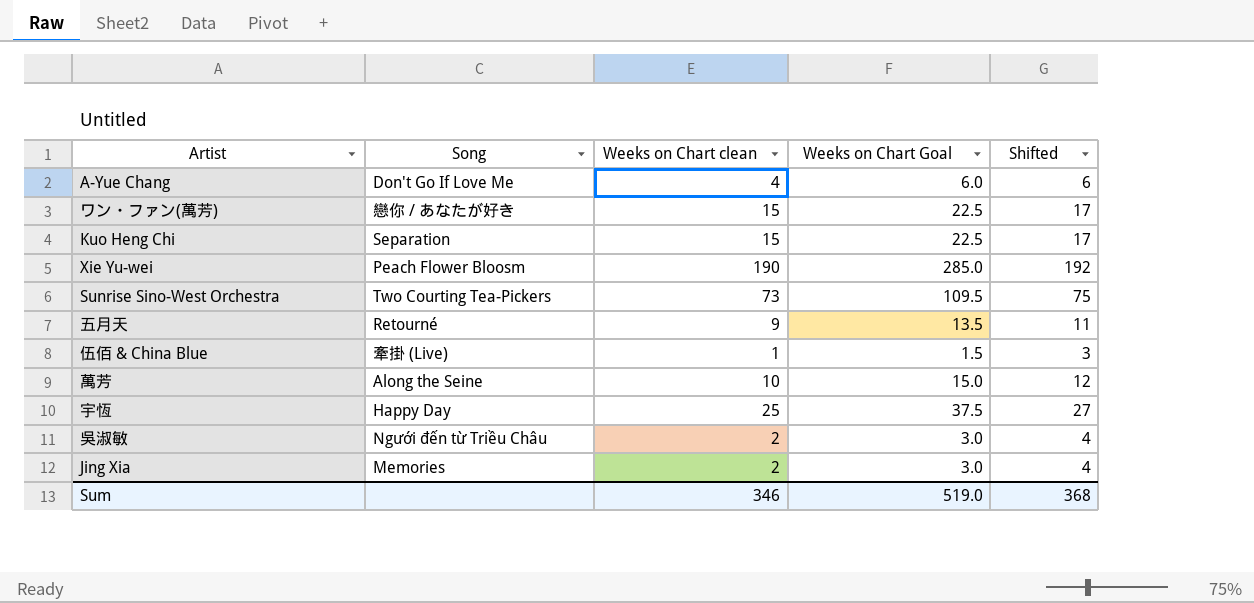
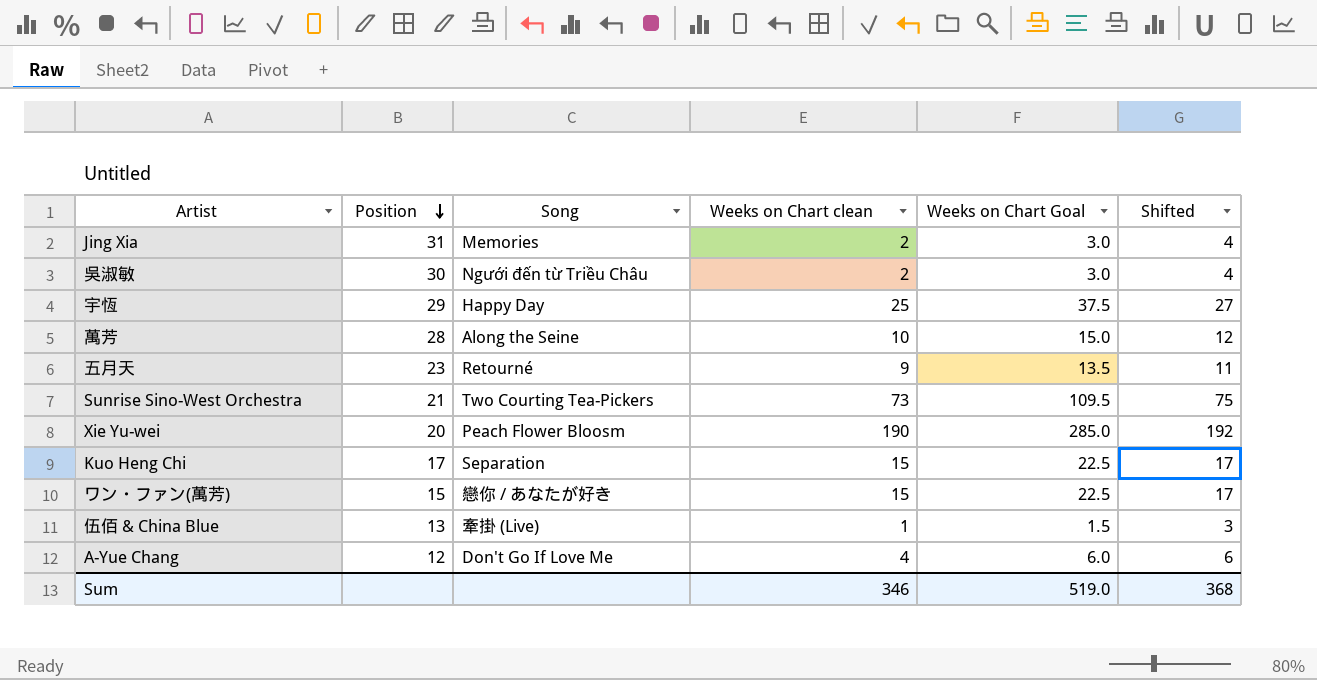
row order: none -> Position descending
column Position | position: none -> 2

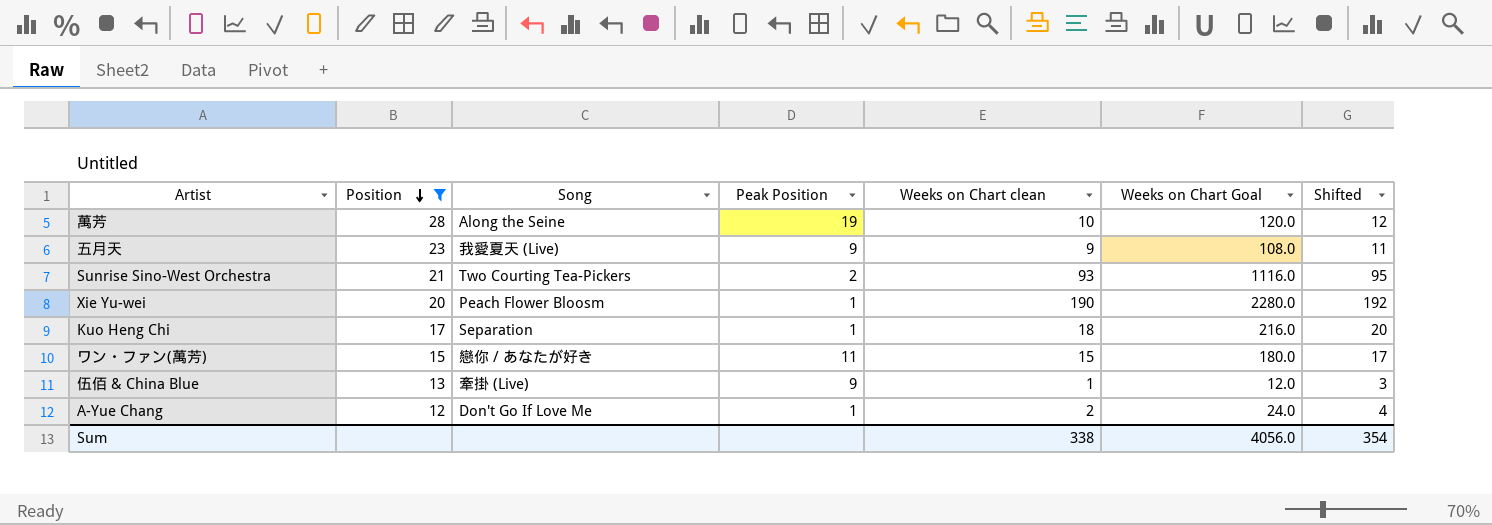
filter: none -> Position <= 28
column Peak Position | position: none -> 4
column Weeks on Chart Goal | formula: [Weeks on Chart clean] * 1.5 -> [Weeks on Chart clean] * 12
五月天 | Song: Retourné -> 我愛夏天 (Live)
Sunrise Sino-West Orchestra | Weeks on Chart clean: 73 -> 93
Sunrise Sino-West Orchestra | Shifted: 75 -> 95
Kuo Heng Chi | Weeks on Chart clean: 15 -> 18
Kuo Heng Chi | Shifted: 17 -> 20
A-Yue Chang | Weeks on Chart clean: 4 -> 2
A-Yue Chang | Shifted: 6 -> 4
Sum | Weeks on Chart clean: 346 -> 338
Sum | Weeks on Chart Goal: 519.0 -> 4056.0
Sum | Shifted: 368 -> 354

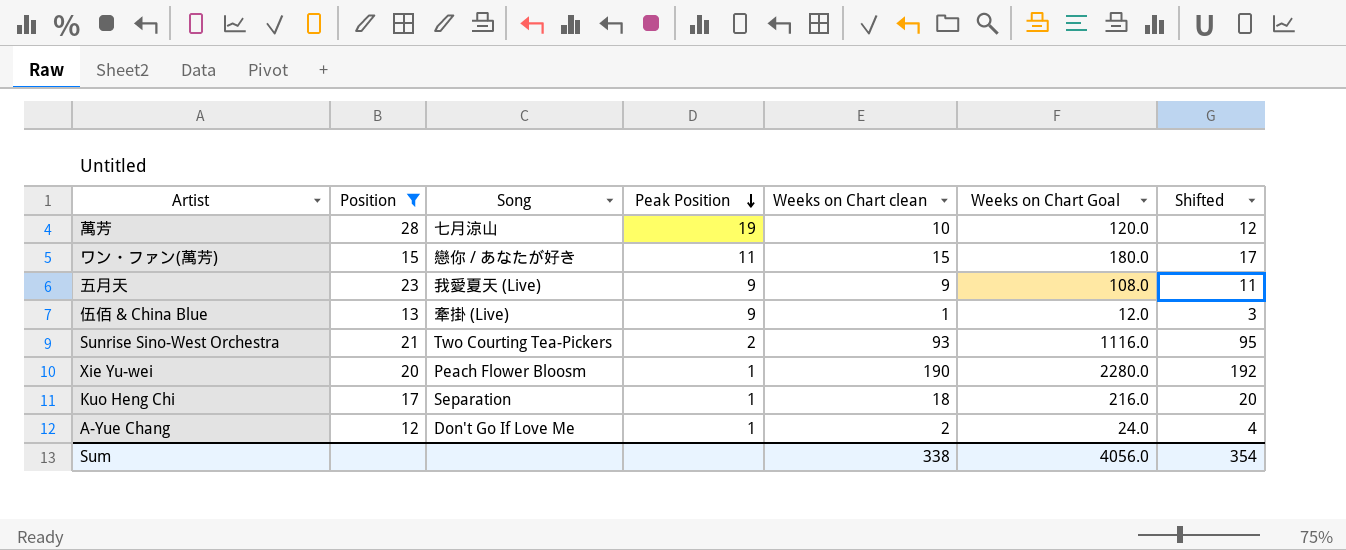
row order: Position descending -> Peak Position descending
萬芳 | Song: Along the Seine -> 七月涼山

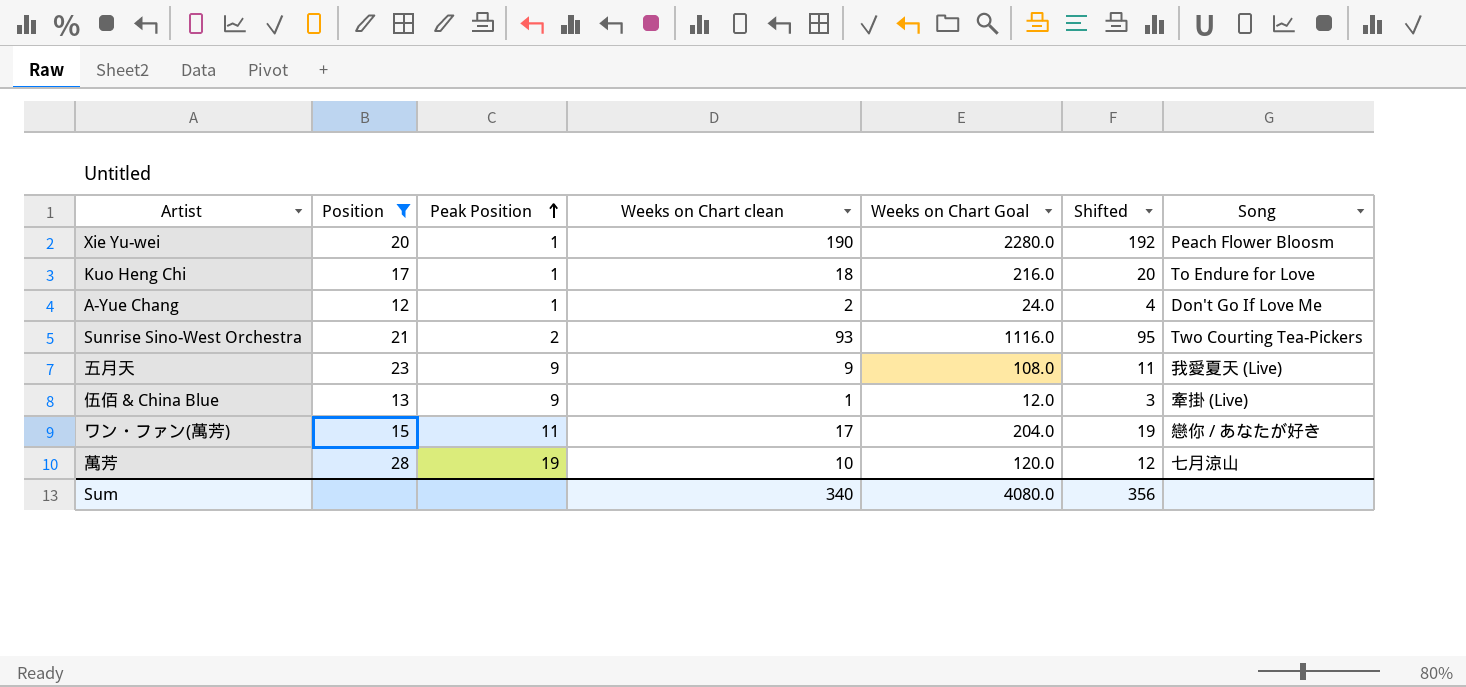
row order: Peak Position descending -> Peak Position ascending
column Song | position: 3 -> 7
Kuo Heng Chi | Song: Separation -> To Endure for Love
ワン・ファン(萬芳) | Weeks on Chart clean: 15 -> 17
ワン・ファン(萬芳) | Weeks on Chart Goal: 180.0 -> 204.0
ワン・ファン(萬芳) | Shifted: 17 -> 19
Sum | Weeks on Chart clean: 338 -> 340
Sum | Weeks on Chart Goal: 4056.0 -> 4080.0
Sum | Shifted: 354 -> 356

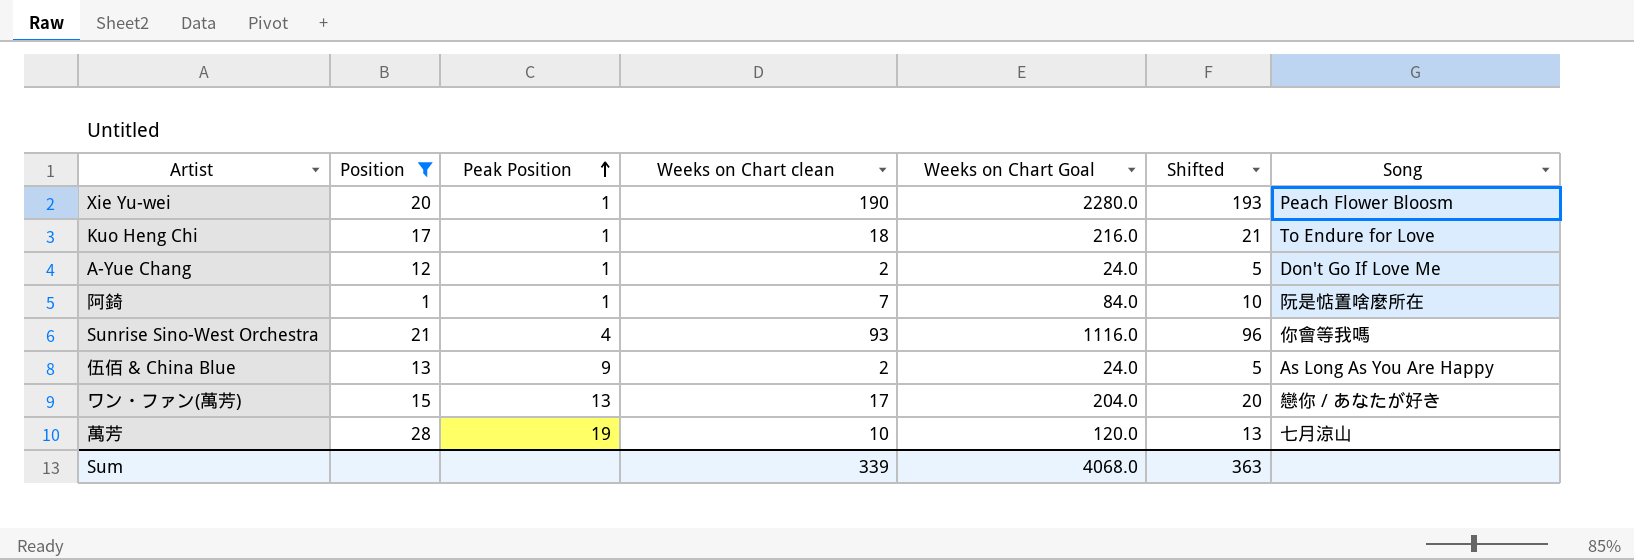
column Shifted | formula: [Weeks on Chart clean] + 2 -> [Weeks on Chart clean] + 3
row 五月天: 23 | 9 | 9 | 108.0 | 11 | 我愛夏天 (Live) -> none
row 阿錡: none -> 1 | 1 | 7 | 84.0 | 10 | 阮是惦置啥麼所在
Sunrise Sino-West Orchestra | Peak Position: 2 -> 4
Sunrise Sino-West Orchestra | Song: Two Courting Tea-Pickers -> 你會等我嗎
伍佰 & China Blue | Weeks on Chart clean: 1 -> 2
伍佰 & China Blue | Weeks on Chart Goal: 12.0 -> 24.0
伍佰 & China Blue | Song: 牽掛 (Live) -> As Long As You Are Happy
ワン・ファン(萬芳) | Peak Position: 11 -> 13
Sum | Weeks on Chart clean: 340 -> 339
Sum | Weeks on Chart Goal: 4080.0 -> 4068.0
Sum | Shifted: 356 -> 363

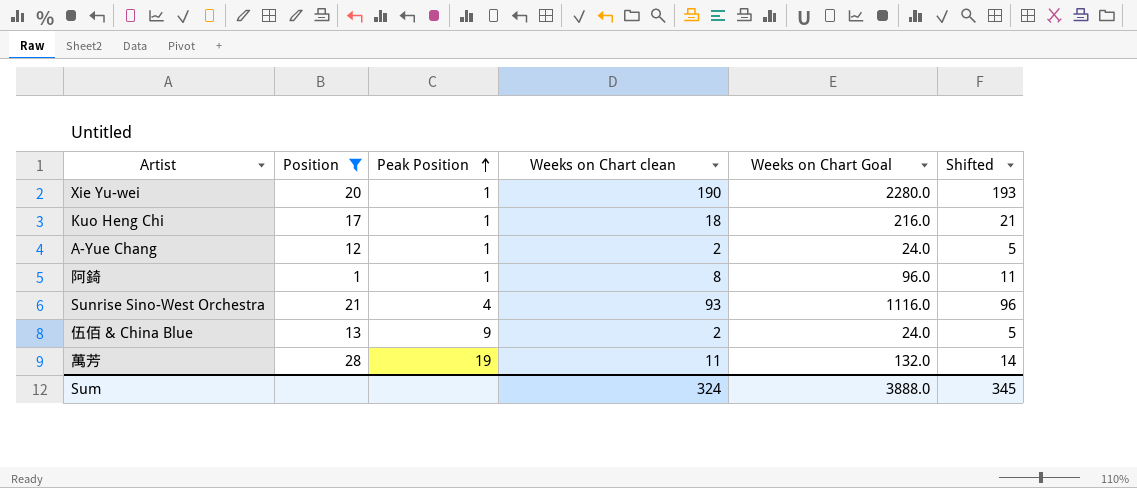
column Song | position: 7 -> none
row ワン・ファン(萬芳): 15 | 13 | 17 | 204.0 | 20 | 戀你 / あなたが好き -> none
阿錡 | Weeks on Chart clean: 7 -> 8
阿錡 | Weeks on Chart Goal: 84.0 -> 96.0
阿錡 | Shifted: 10 -> 11
萬芳 | Weeks on Chart clean: 10 -> 11
萬芳 | Weeks on Chart Goal: 120.0 -> 132.0
萬芳 | Shifted: 13 -> 14
Sum | Weeks on Chart clean: 339 -> 324
Sum | Weeks on Chart Goal: 4068.0 -> 3888.0
Sum | Shifted: 363 -> 345

